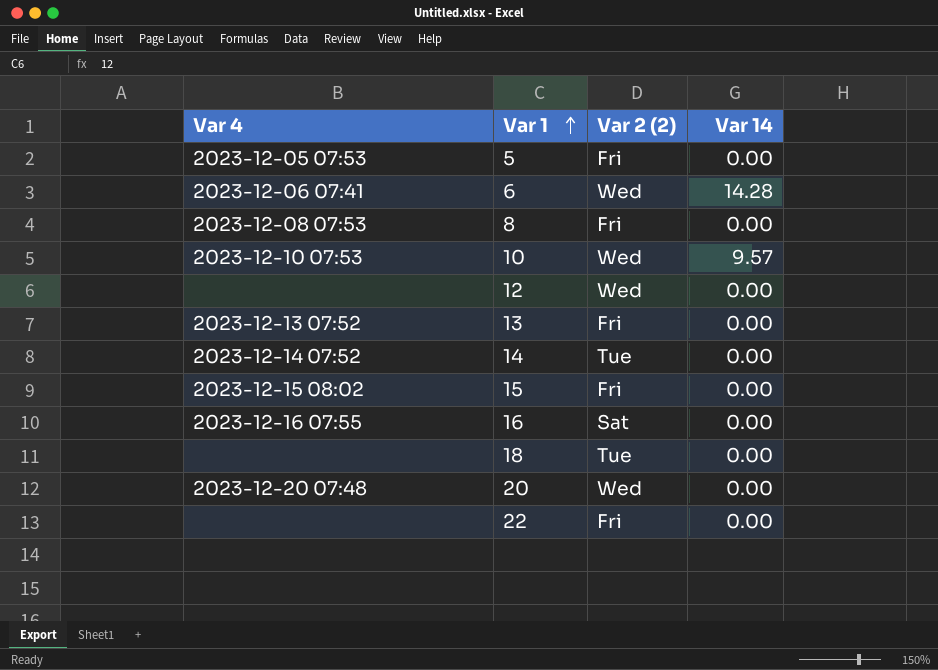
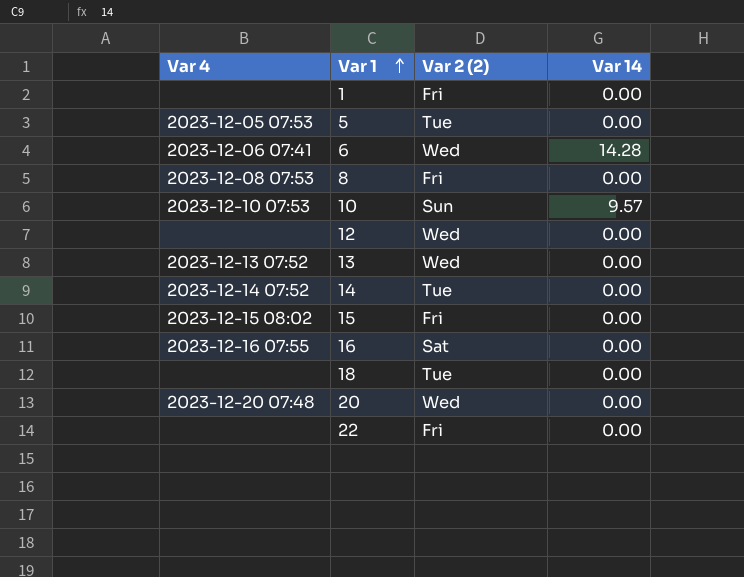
row 1: none -> none | Fri | 0.00
5 | Var 2 (2): Fri -> Tue
10 | Var 2 (2): Wed -> Sun
13 | Var 2 (2): Fri -> Wed

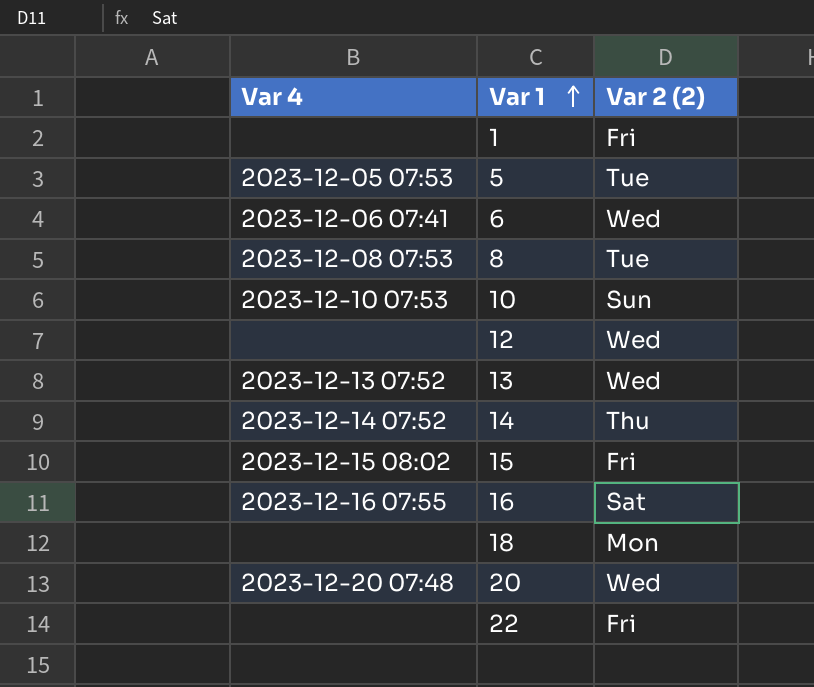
column Var 14 | position: 4 -> none
8 | Var 2 (2): Fri -> Tue
14 | Var 2 (2): Tue -> Thu
18 | Var 2 (2): Tue -> Mon

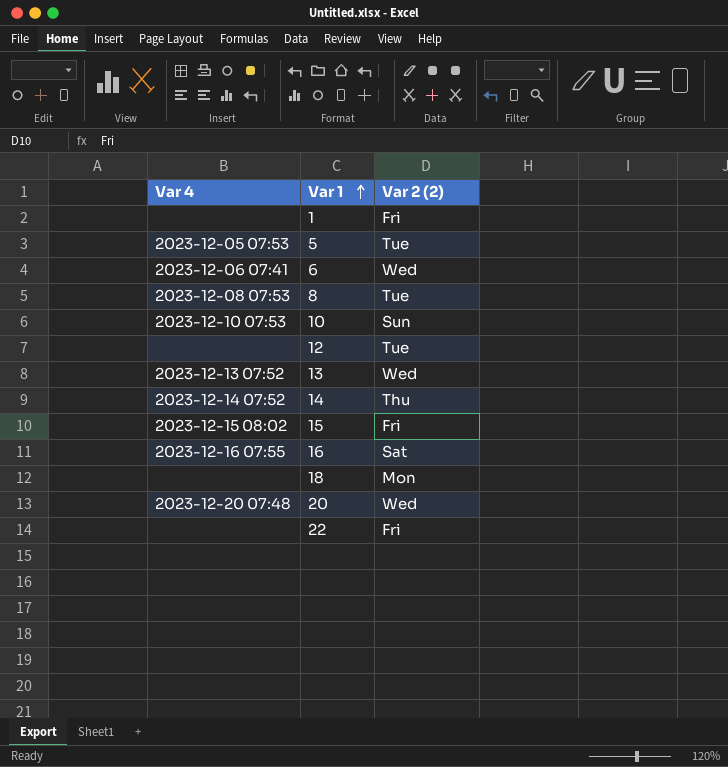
12 | Var 2 (2): Wed -> Tue

